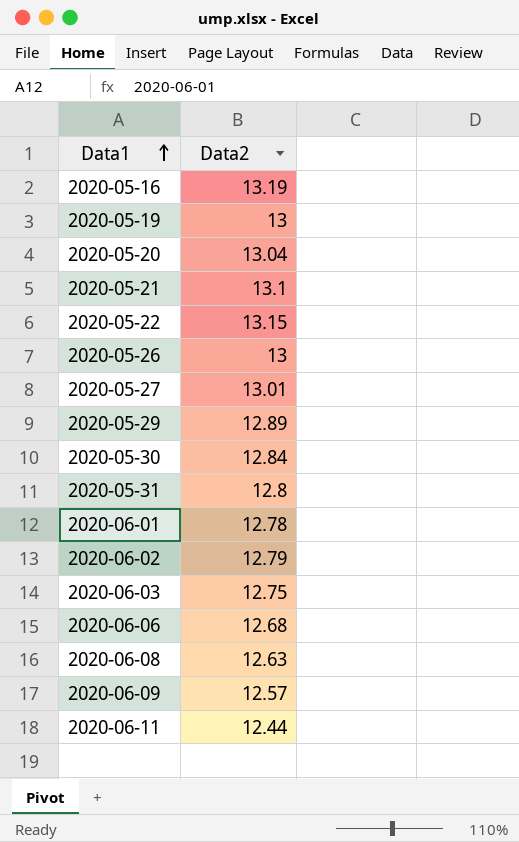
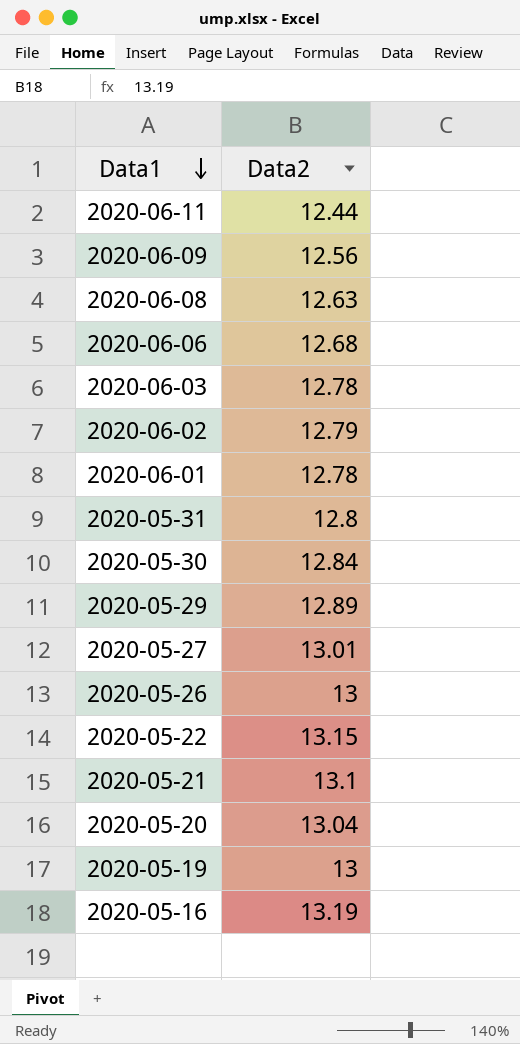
row order: Data1 ascending -> Data1 descending
2020-06-09 | Data2: 12.57 -> 12.56
2020-06-03 | Data2: 12.75 -> 12.78

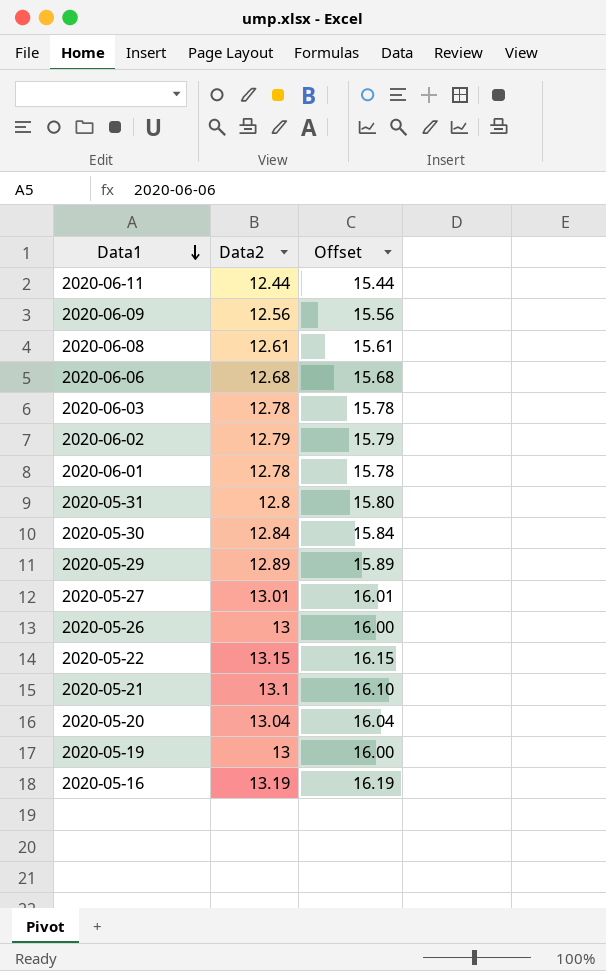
column Offset | formula: none -> [Data2] + 3
2020-06-08 | Data2: 12.63 -> 12.61

